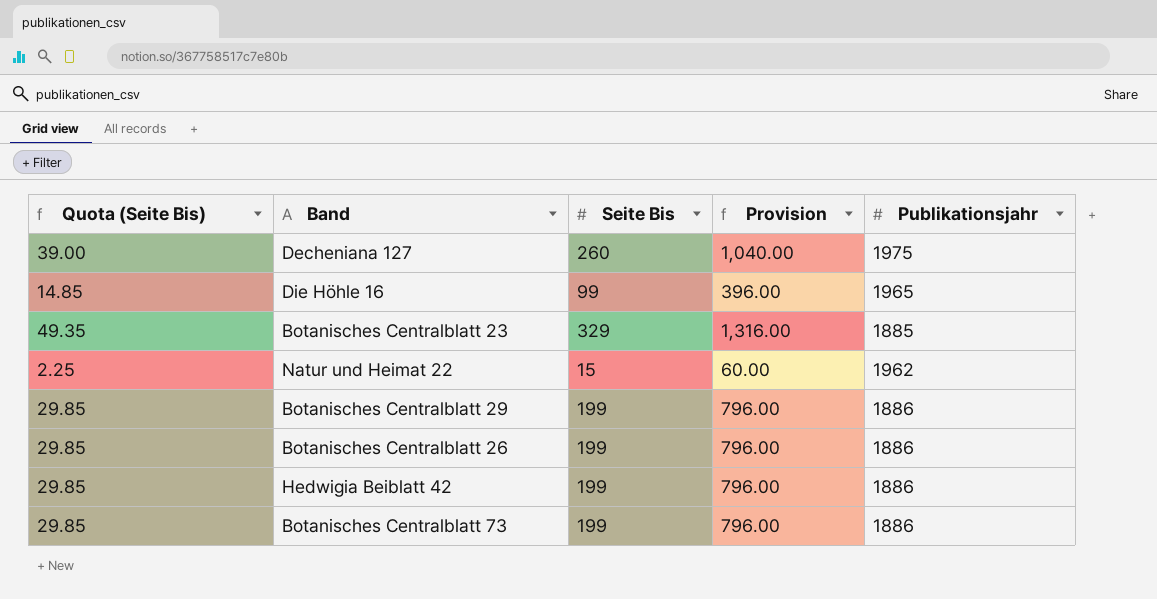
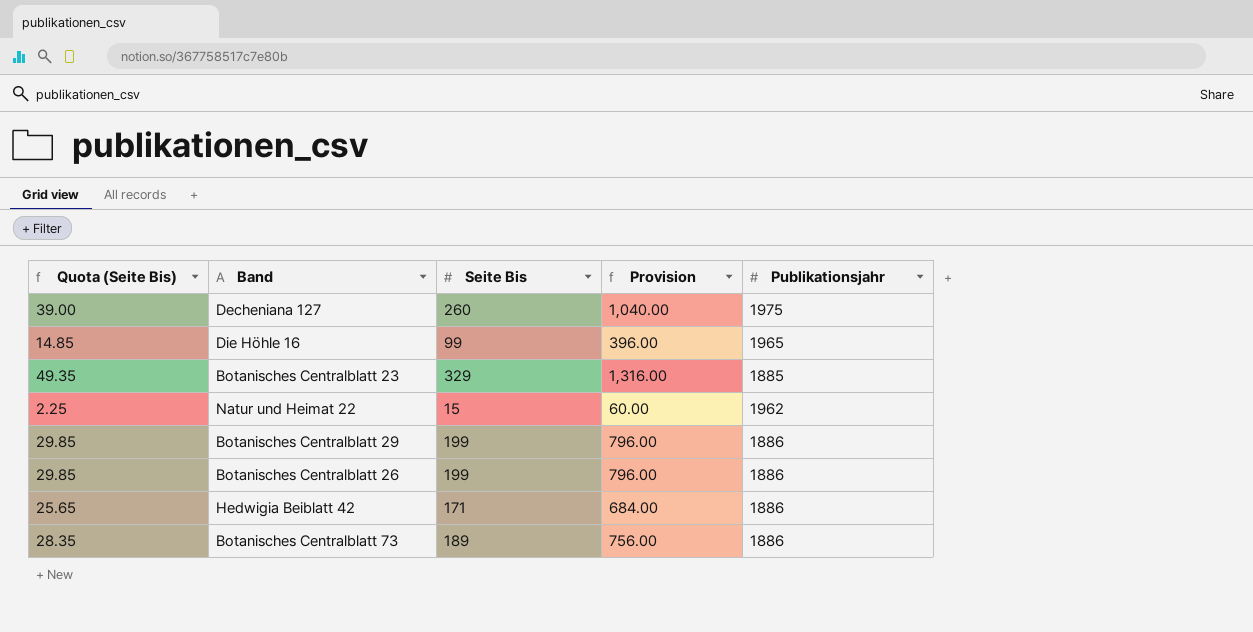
Hedwigia Beiblatt 42 | Quota (Seite Bis): 29.85 -> 25.65
Hedwigia Beiblatt 42 | Seite Bis: 199 -> 171
Hedwigia Beiblatt 42 | Provision: 796.00 -> 684.00
Botanisches Centralblatt 73 | Quota (Seite Bis): 29.85 -> 28.35
Botanisches Centralblatt 73 | Seite Bis: 199 -> 189
Botanisches Centralblatt 73 | Provision: 796.00 -> 756.00

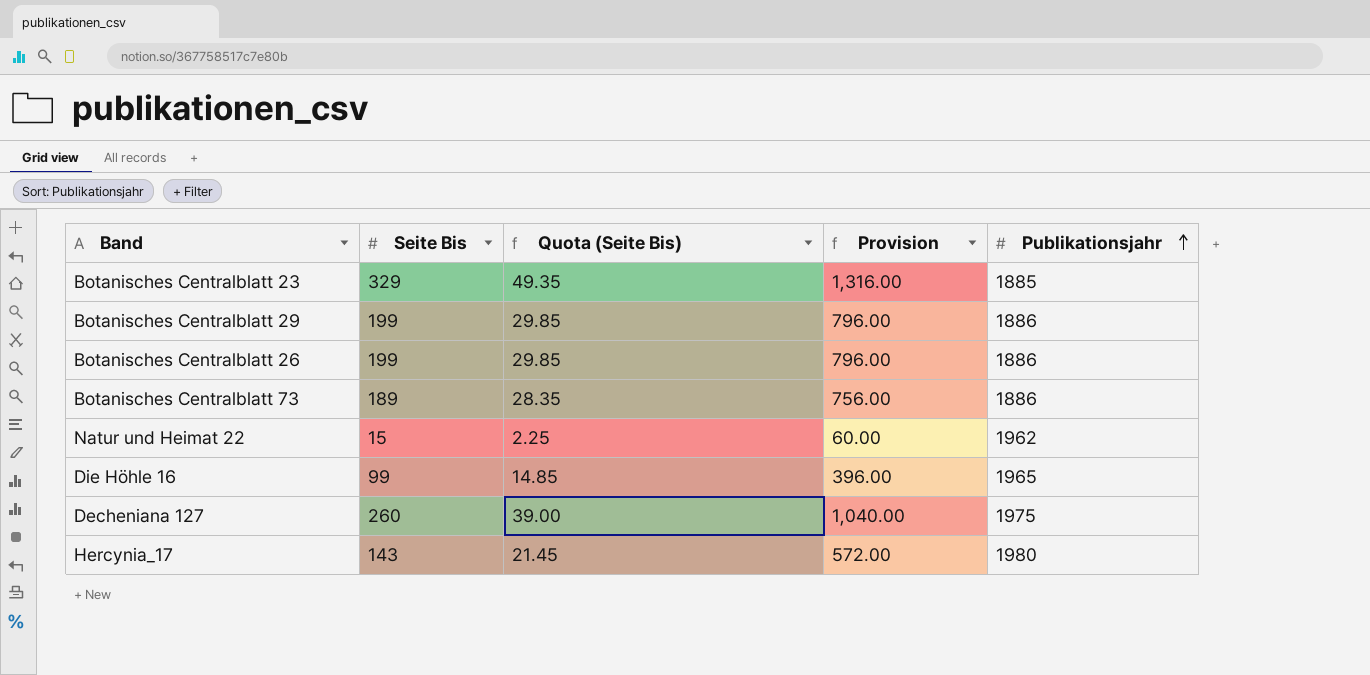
row order: none -> Publikationsjahr ascending
column Quota (Seite Bis) | position: 1 -> 3
row Hedwigia Beiblatt 42: 25.65 | 171 | 684.00 | 1886 -> none
row Hercynia_17: none -> 143 | 21.45 | 572.00 | 1980

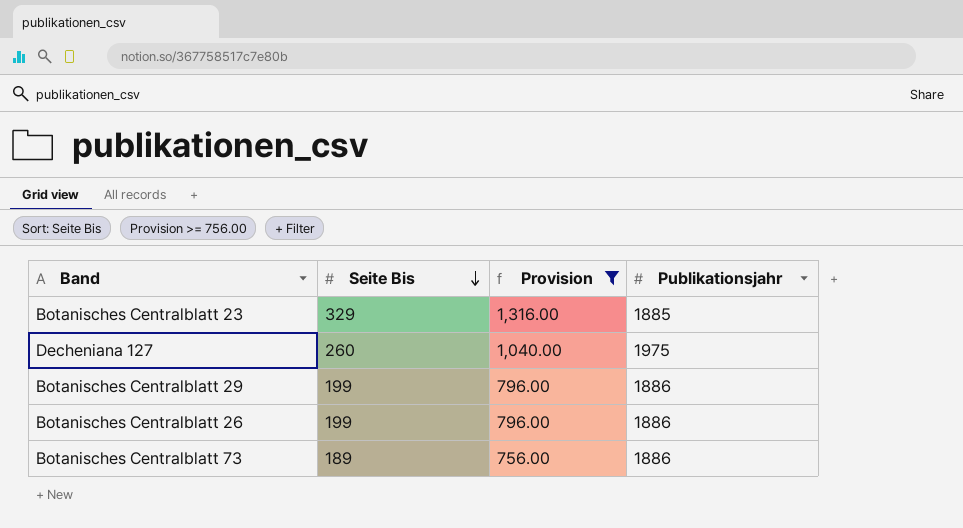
filter: none -> Provision >= 756.00
row order: Publikationsjahr ascending -> Seite Bis descending
column Quota (Seite Bis) | formula: [Seite Bis] * 0.15 -> none

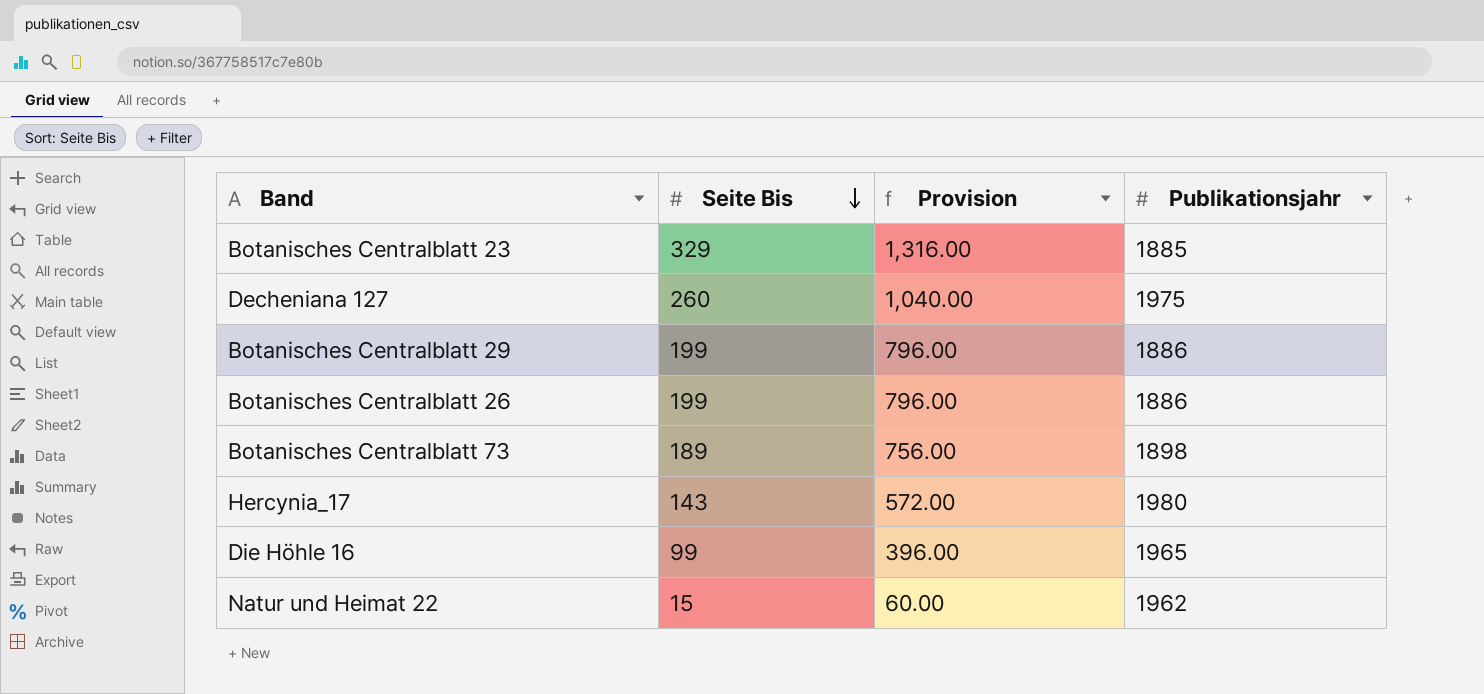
filter: Provision >= 756.00 -> none
Botanisches Centralblatt 73 | Publikationsjahr: 1886 -> 1898

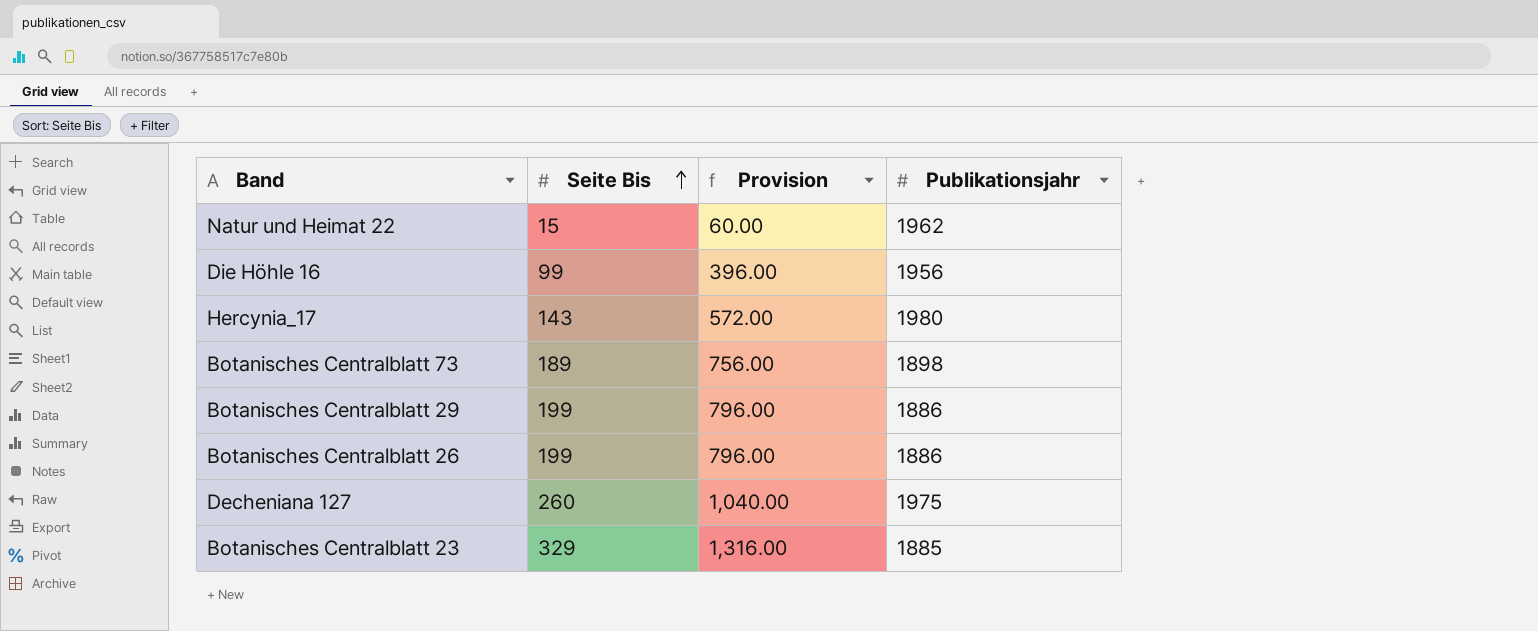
row order: Seite Bis descending -> Seite Bis ascending
Die Höhle 16 | Publikationsjahr: 1965 -> 1956

